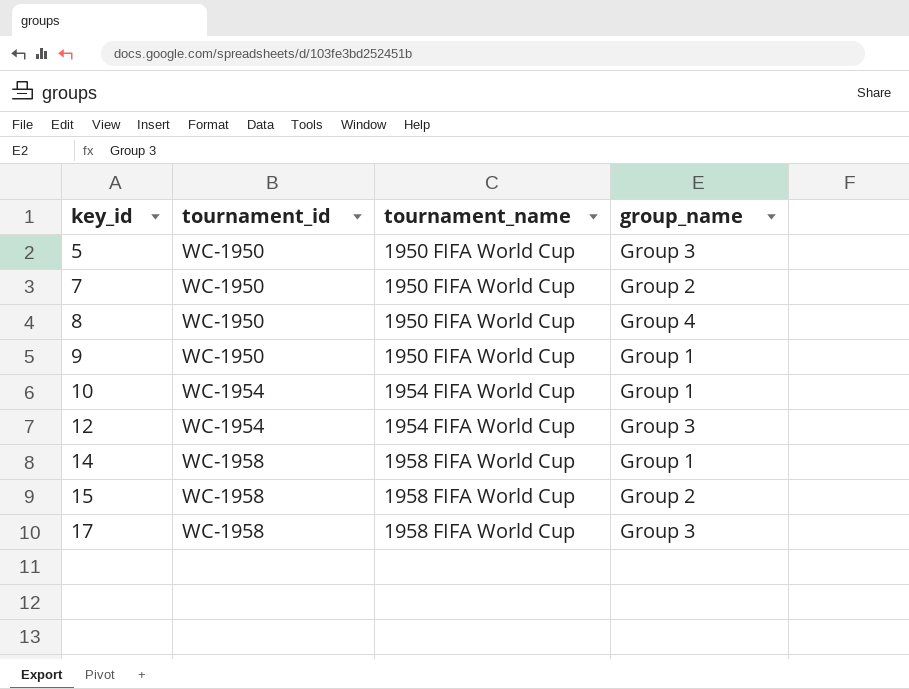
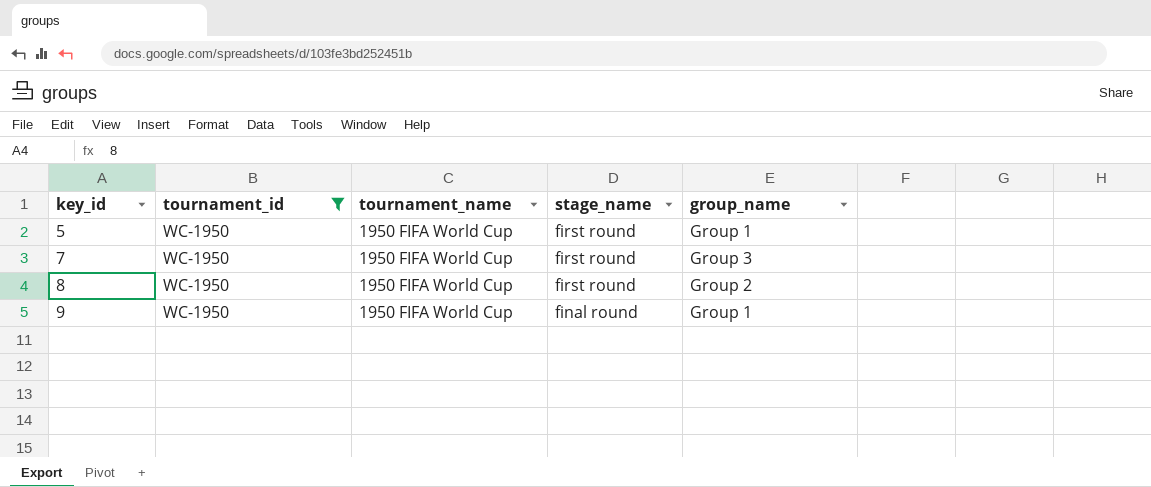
filter: none -> tournament_id = WC-1950
column stage_name | position: none -> 4
5 | group_name: Group 3 -> Group 1
7 | group_name: Group 2 -> Group 3
8 | group_name: Group 4 -> Group 2

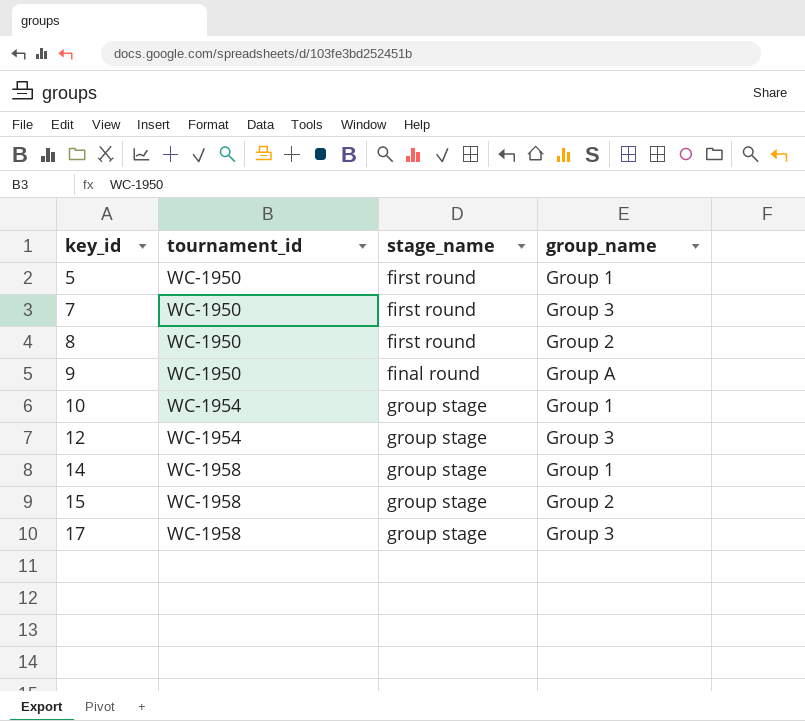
filter: tournament_id = WC-1950 -> none
column tournament_name | position: 3 -> none
9 | group_name: Group 1 -> Group A

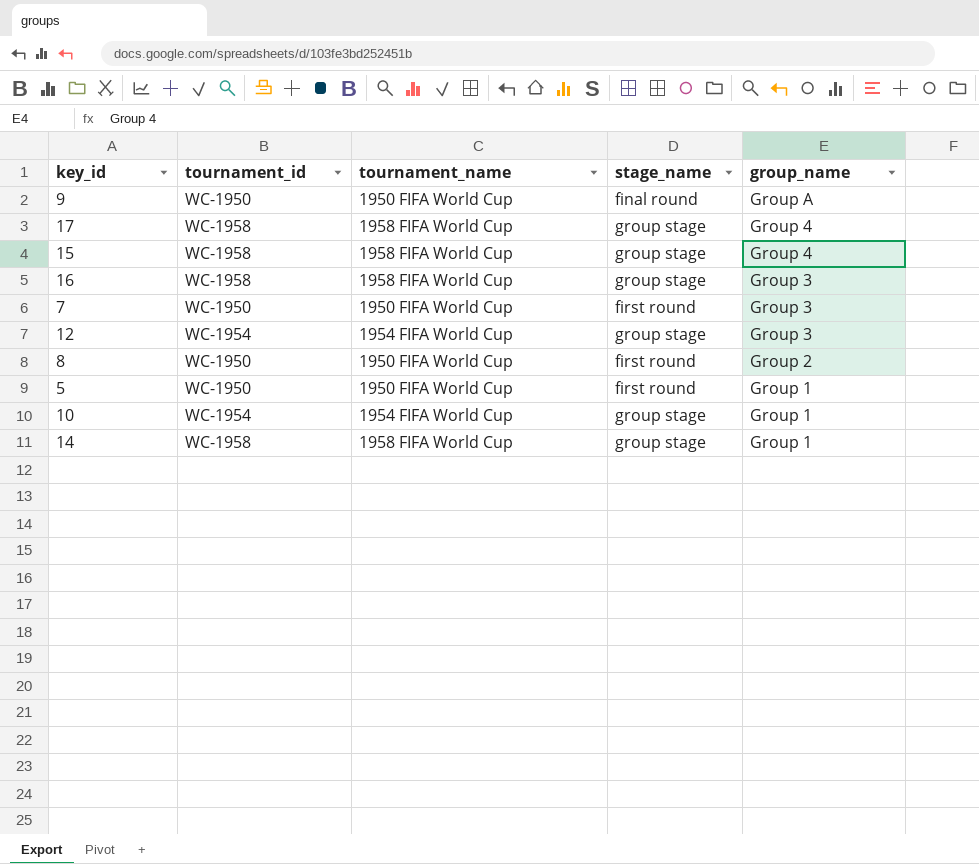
row order: key_id ascending -> group_name descending
column tournament_name | position: none -> 3
17 | group_name: Group 3 -> Group 4
15 | group_name: Group 2 -> Group 4
row 16: none -> WC-1958 | 1958 FIFA World Cup | group stage | Group 3

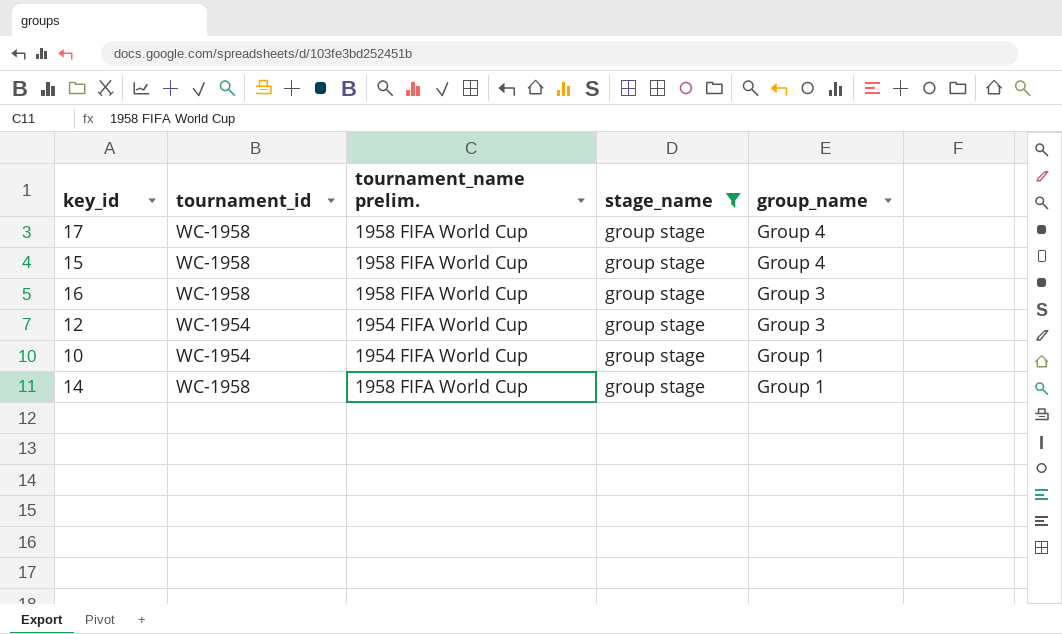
filter: none -> stage_name = group stage
column name: tournament_name -> tournament_name prelim.

